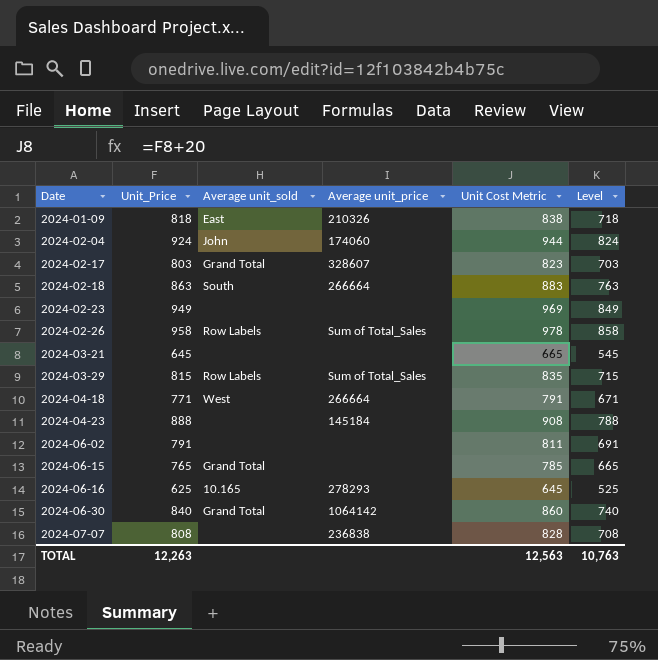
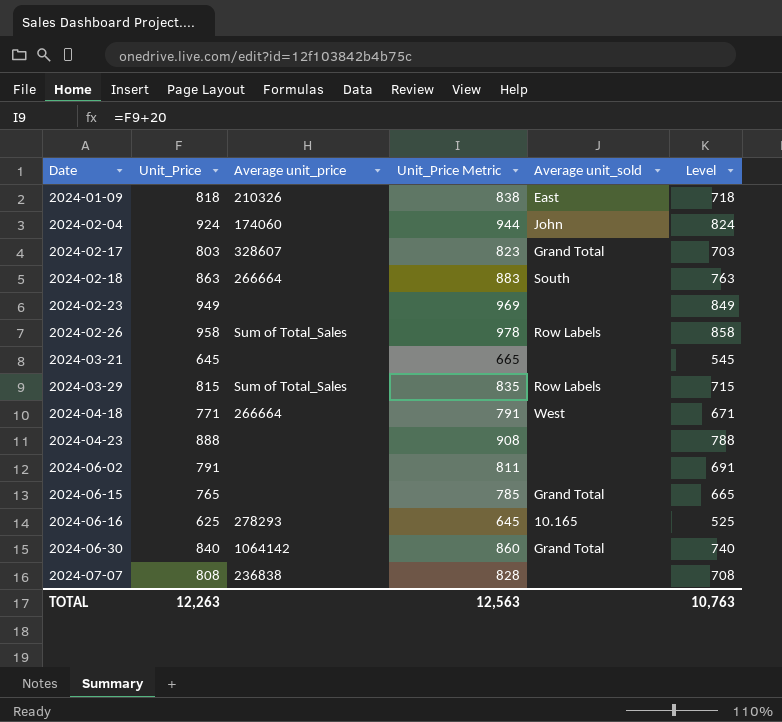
column name: Unit Cost Metric -> Unit_Price Metric
column Average unit_sold | position: 3 -> 5
2024-04-23 | Average unit_price: 145184 -> none

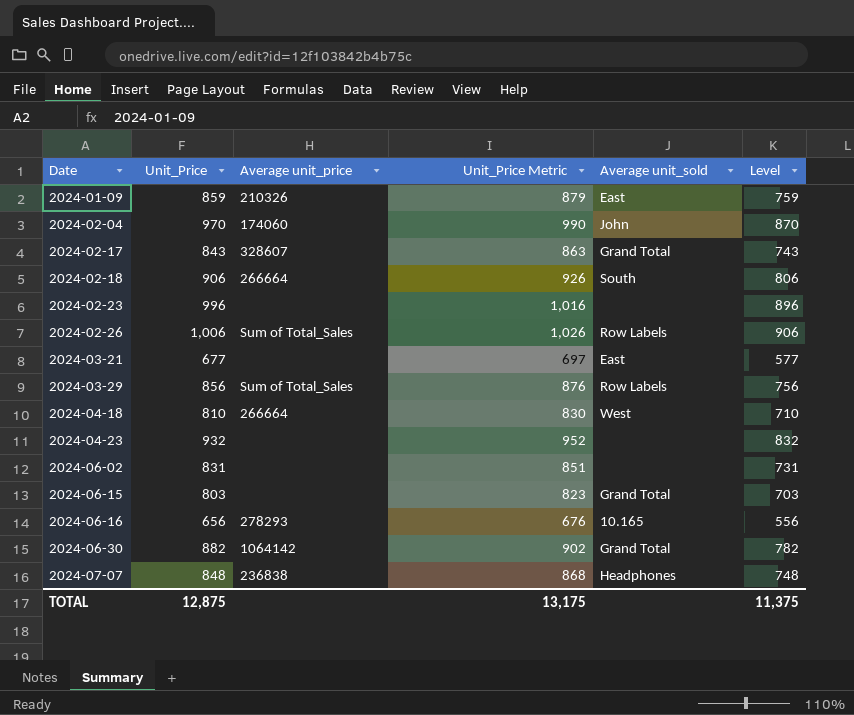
2024-01-09 | Unit_Price: 818 -> 859
2024-01-09 | Unit_Price Metric: 838 -> 879
2024-01-09 | Level: 718 -> 759
2024-02-04 | Unit_Price: 924 -> 970
2024-02-04 | Unit_Price Metric: 944 -> 990
2024-02-04 | Level: 824 -> 870
2024-02-17 | Unit_Price: 803 -> 843
2024-02-17 | Unit_Price Metric: 823 -> 863
2024-02-17 | Level: 703 -> 743
2024-02-18 | Unit_Price: 863 -> 906
2024-02-18 | Unit_Price Metric: 883 -> 926
2024-02-18 | Level: 763 -> 806
2024-02-23 | Unit_Price: 949 -> 996
2024-02-23 | Unit_Price Metric: 969 -> 1,016
2024-02-23 | Level: 849 -> 896
2024-02-26 | Unit_Price: 958 -> 1,006
2024-02-26 | Unit_Price Metric: 978 -> 1,026
2024-02-26 | Level: 858 -> 906
2024-03-21 | Unit_Price: 645 -> 677
2024-03-21 | Unit_Price Metric: 665 -> 697
2024-03-21 | Average unit_sold: none -> East
2024-03-21 | Level: 545 -> 577
2024-03-29 | Unit_Price: 815 -> 856
2024-03-29 | Unit_Price Metric: 835 -> 876
2024-03-29 | Level: 715 -> 756
2024-04-18 | Unit_Price: 771 -> 810
2024-04-18 | Unit_Price Metric: 791 -> 830
2024-04-18 | Level: 671 -> 710
2024-04-23 | Unit_Price: 888 -> 932
2024-04-23 | Unit_Price Metric: 908 -> 952
2024-04-23 | Level: 788 -> 832
2024-06-02 | Unit_Price: 791 -> 831
2024-06-02 | Unit_Price Metric: 811 -> 851
2024-06-02 | Level: 691 -> 731
2024-06-15 | Unit_Price: 765 -> 803
2024-06-15 | Unit_Price Metric: 785 -> 823
2024-06-15 | Level: 665 -> 703
2024-06-16 | Unit_Price: 625 -> 656
2024-06-16 | Unit_Price Metric: 645 -> 676
2024-06-16 | Level: 525 -> 556
2024-06-30 | Unit_Price: 840 -> 882
2024-06-30 | Unit_Price Metric: 860 -> 902
2024-06-30 | Level: 740 -> 782
2024-07-07 | Unit_Price: 808 -> 848
2024-07-07 | Unit_Price Metric: 828 -> 868
2024-07-07 | Average unit_sold: none -> Headphones
2024-07-07 | Level: 708 -> 748
TOTAL | Unit_Price: 12,263 -> 12,875
TOTAL | Unit_Price Metric: 12,563 -> 13,175
TOTAL | Level: 10,763 -> 11,375

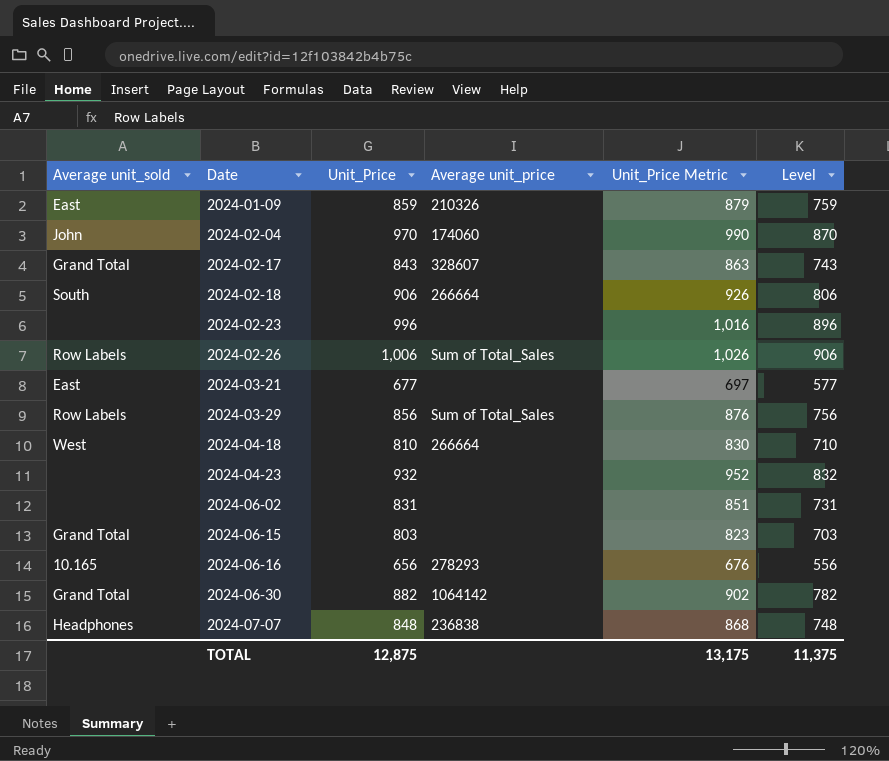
column Average unit_sold | position: 5 -> 1

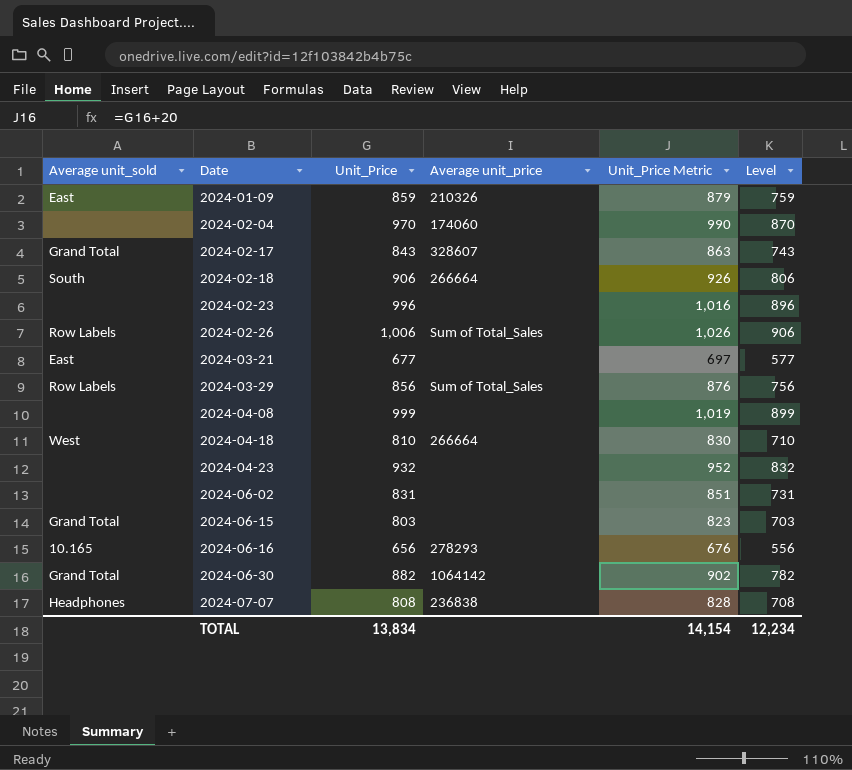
2024-02-04 | Average unit_sold: John -> none
row 2024-04-08: none -> none | 999 | none | 1,019 | 899
2024-07-07 | Unit_Price: 848 -> 808
2024-07-07 | Unit_Price Metric: 868 -> 828
2024-07-07 | Level: 748 -> 708
TOTAL | Unit_Price: 12,875 -> 13,834
TOTAL | Unit_Price Metric: 13,175 -> 14,154
TOTAL | Level: 11,375 -> 12,234

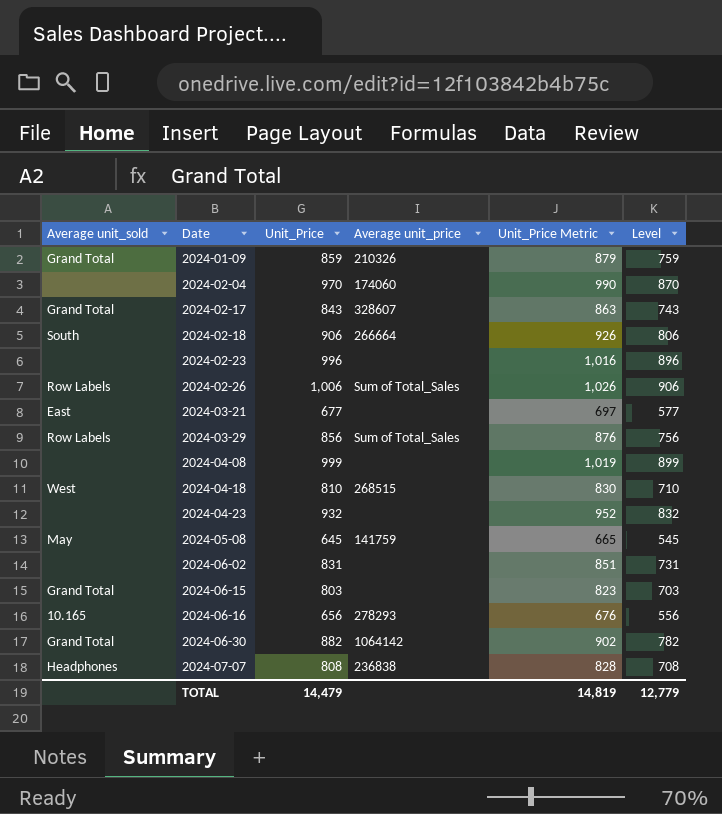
2024-01-09 | Average unit_sold: East -> Grand Total
2024-04-18 | Average unit_price: 266664 -> 268515
row 2024-05-08: none -> May | 645 | 141759 | 665 | 545
TOTAL | Unit_Price: 13,834 -> 14,479
TOTAL | Unit_Price Metric: 14,154 -> 14,819
TOTAL | Level: 12,234 -> 12,779

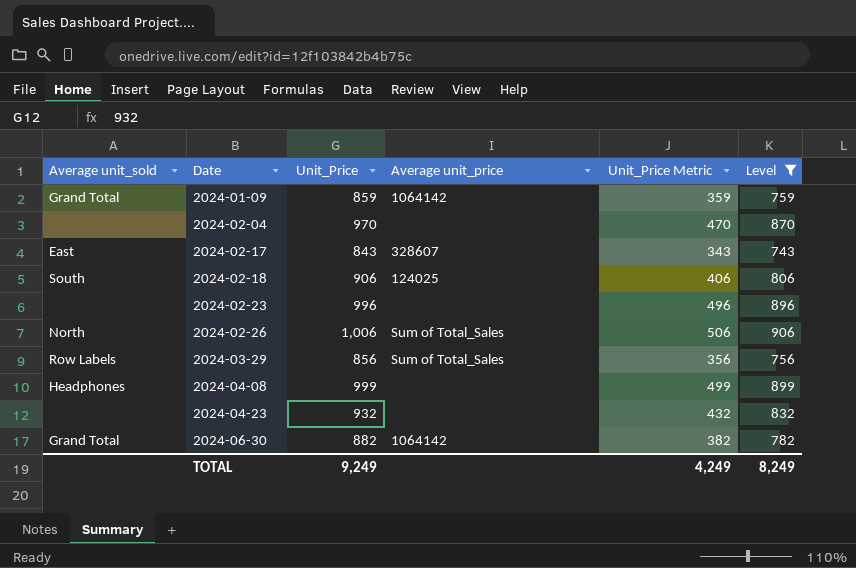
filter: none -> Level >= 743
column Unit_Price Metric | formula: [Unit_Price] + 20 -> [Unit_Price] - 500
2024-01-09 | Average unit_price: 210326 -> 1064142
2024-02-04 | Average unit_price: 174060 -> none
2024-02-17 | Average unit_sold: Grand Total -> East
2024-02-18 | Average unit_price: 266664 -> 124025
2024-02-26 | Average unit_sold: Row Labels -> North
2024-04-08 | Average unit_sold: none -> Headphones
TOTAL | Unit_Price: 14,479 -> 9,249
TOTAL | Unit_Price Metric: 14,819 -> 4,249
TOTAL | Level: 12,779 -> 8,249

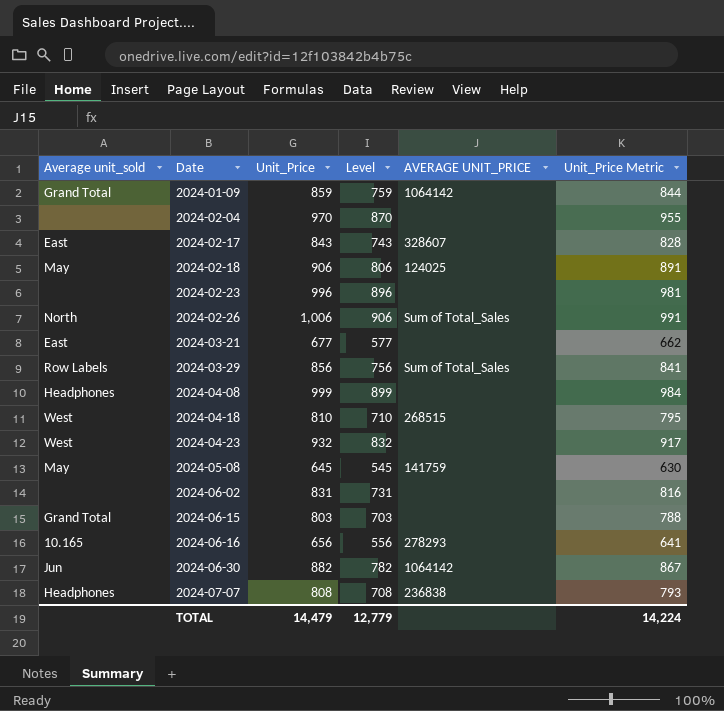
filter: Level >= 743 -> none
column Level | position: 6 -> 4
column name: Average unit_price -> AVERAGE UNIT_PRICE
column Unit_Price Metric | formula: [Unit_Price] - 500 -> [Unit_Price] - 15
2024-02-18 | Average unit_sold: South -> May
2024-04-23 | Average unit_sold: none -> West
2024-06-30 | Average unit_sold: Grand Total -> Jun
TOTAL | Unit_Price: 9,249 -> 14,479
TOTAL | Level: 8,249 -> 12,779
TOTAL | Unit_Price Metric: 4,249 -> 14,224

